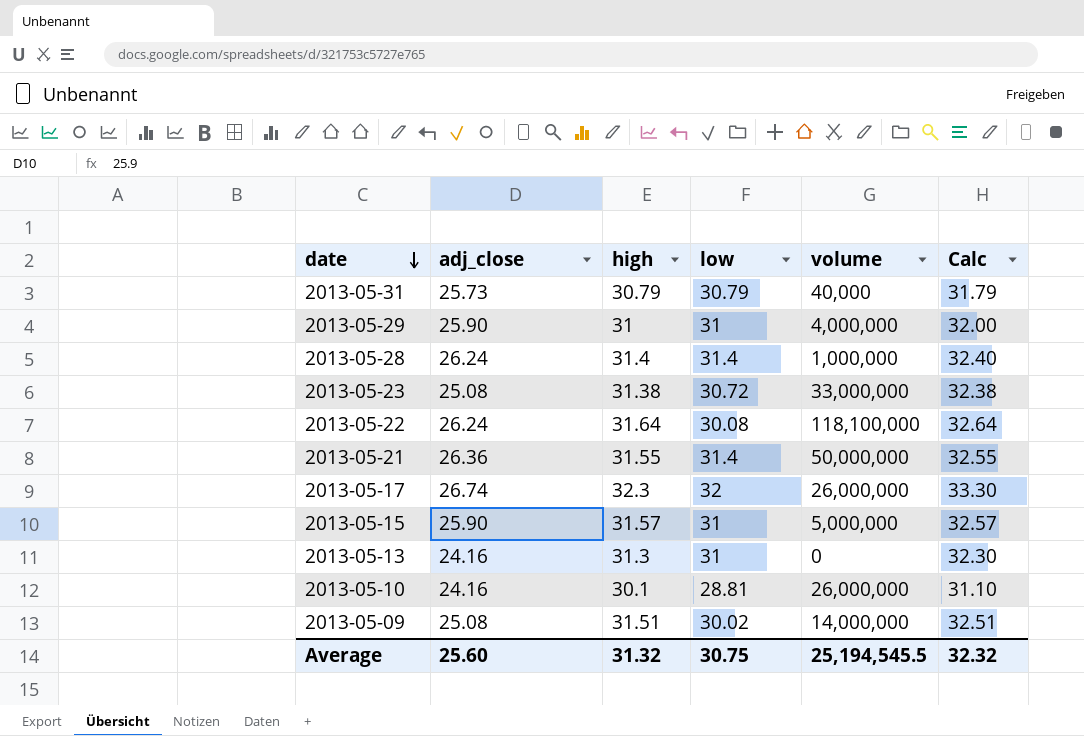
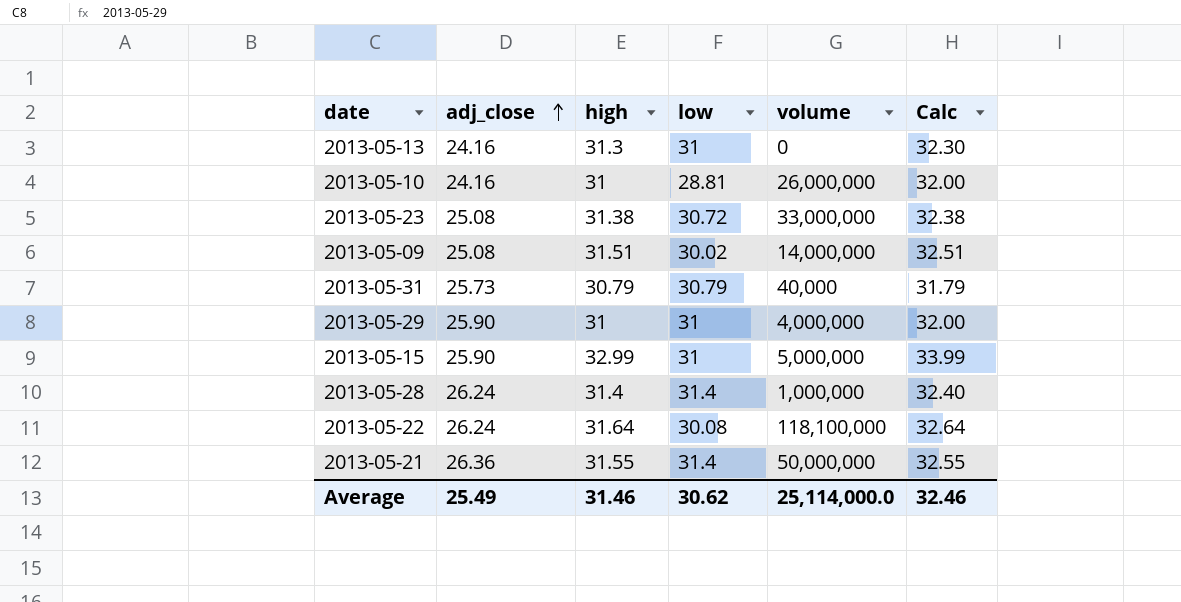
row order: date descending -> adj_close ascending
row 2013-05-17: 26.74 | 32.3 | 32 | 26,000,000 | 33.30 -> none
2013-05-10 | high: 30.1 -> 31
2013-05-10 | Calc: 31.10 -> 32.00
2013-05-15 | high: 31.57 -> 32.99
2013-05-15 | Calc: 32.57 -> 33.99
Average | adj_close: 25.60 -> 25.49
Average | high: 31.32 -> 31.46
Average | low: 30.75 -> 30.62
Average | volume: 25,194,545.5 -> 25,114,000.0
Average | Calc: 32.32 -> 32.46

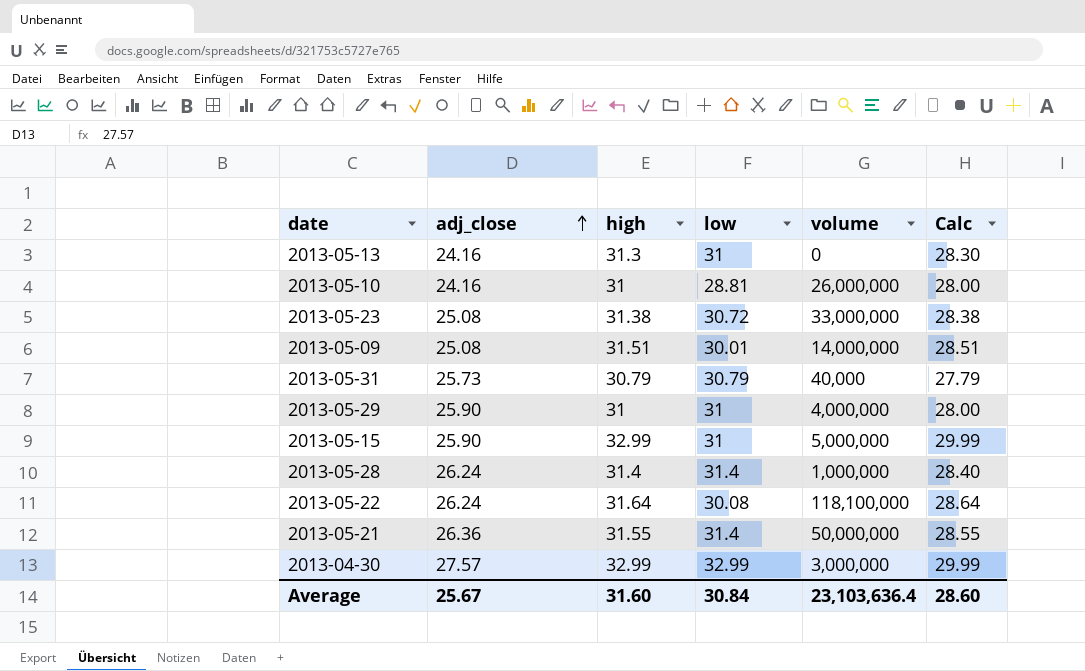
column Calc | formula: [high] + 1 -> [high] - 3
2013-05-09 | low: 30.02 -> 30.01
row 2013-04-30: none -> 27.57 | 32.99 | 32.99 | 3,000,000 | 29.99
Average | adj_close: 25.49 -> 25.67
Average | high: 31.46 -> 31.60
Average | low: 30.62 -> 30.84
Average | volume: 25,114,000.0 -> 23,103,636.4
Average | Calc: 32.46 -> 28.60

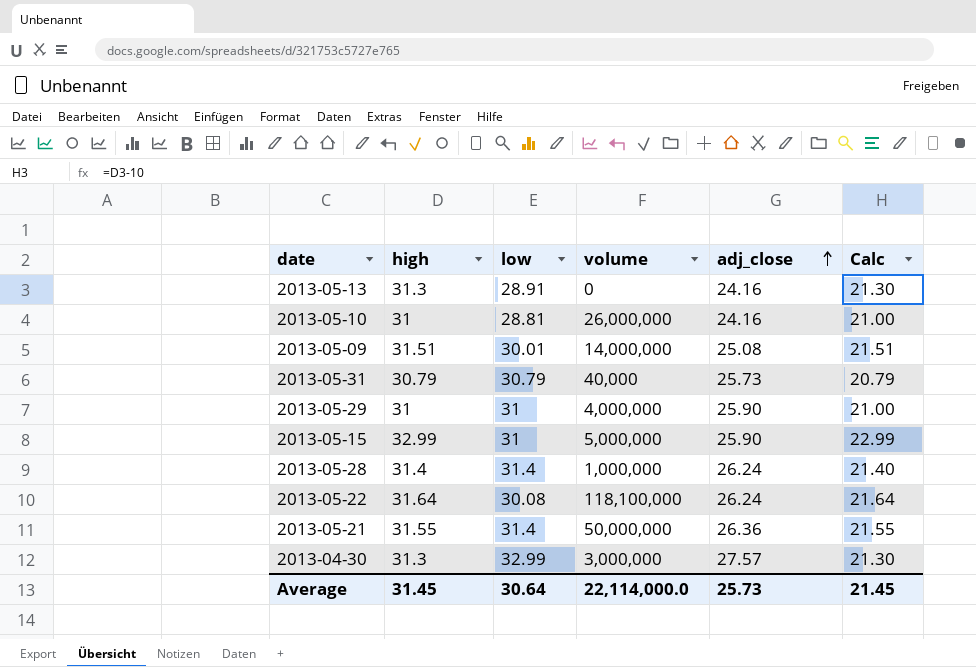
column adj_close | position: 2 -> 5
column Calc | formula: [high] - 3 -> [high] - 10
row 2013-05-23: 25.08 | 31.38 | 30.72 | 33,000,000 | 28.38 -> none
2013-05-13 | low: 31 -> 28.91
2013-04-30 | high: 32.99 -> 31.3
Average | high: 31.60 -> 31.45
Average | low: 30.84 -> 30.64
Average | volume: 23,103,636.4 -> 22,114,000.0
Average | adj_close: 25.67 -> 25.73
Average | Calc: 28.60 -> 21.45

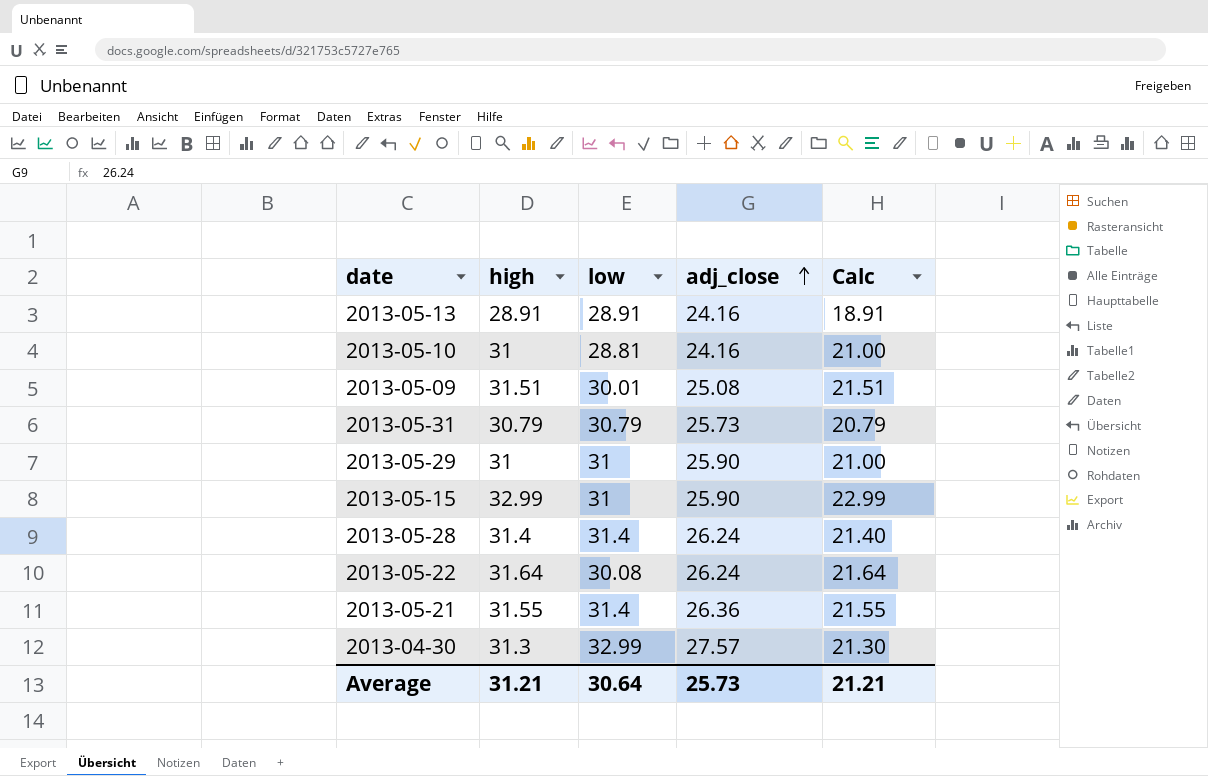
column volume | position: 4 -> none
2013-05-13 | high: 31.3 -> 28.91
2013-05-13 | Calc: 21.30 -> 18.91
Average | high: 31.45 -> 31.21
Average | Calc: 21.45 -> 21.21

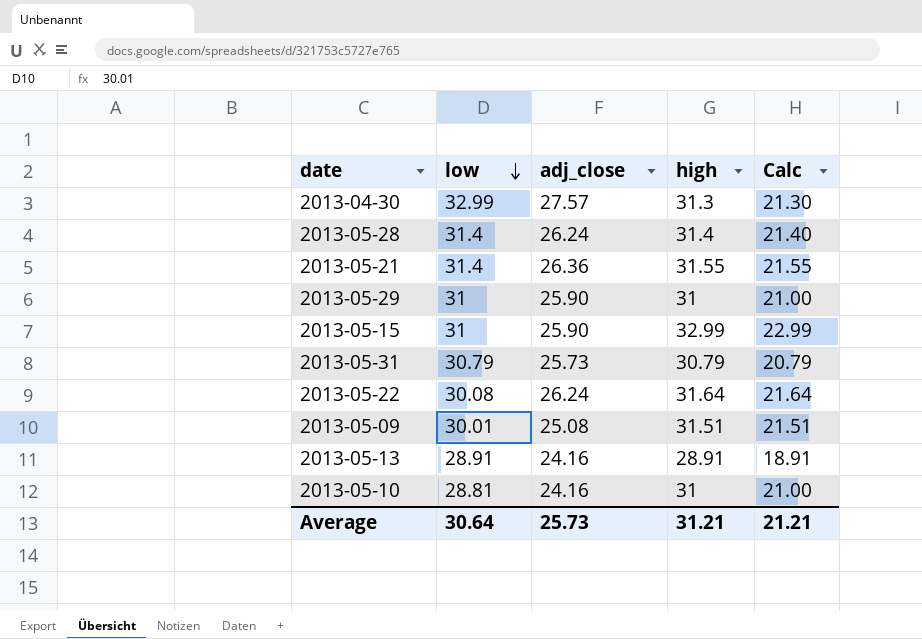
row order: adj_close ascending -> low descending
column high | position: 2 -> 4

